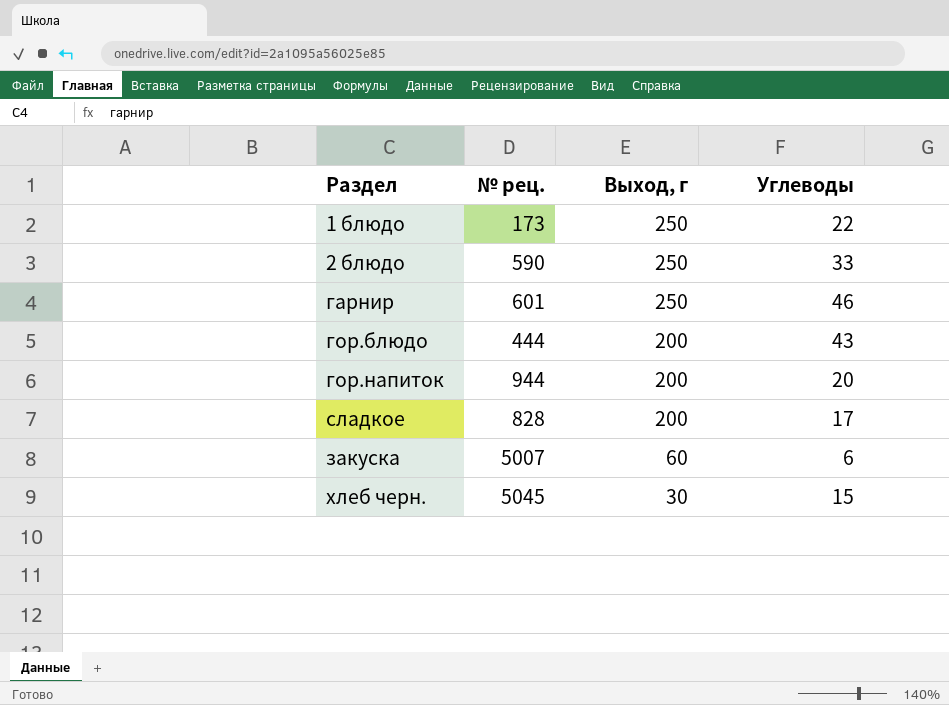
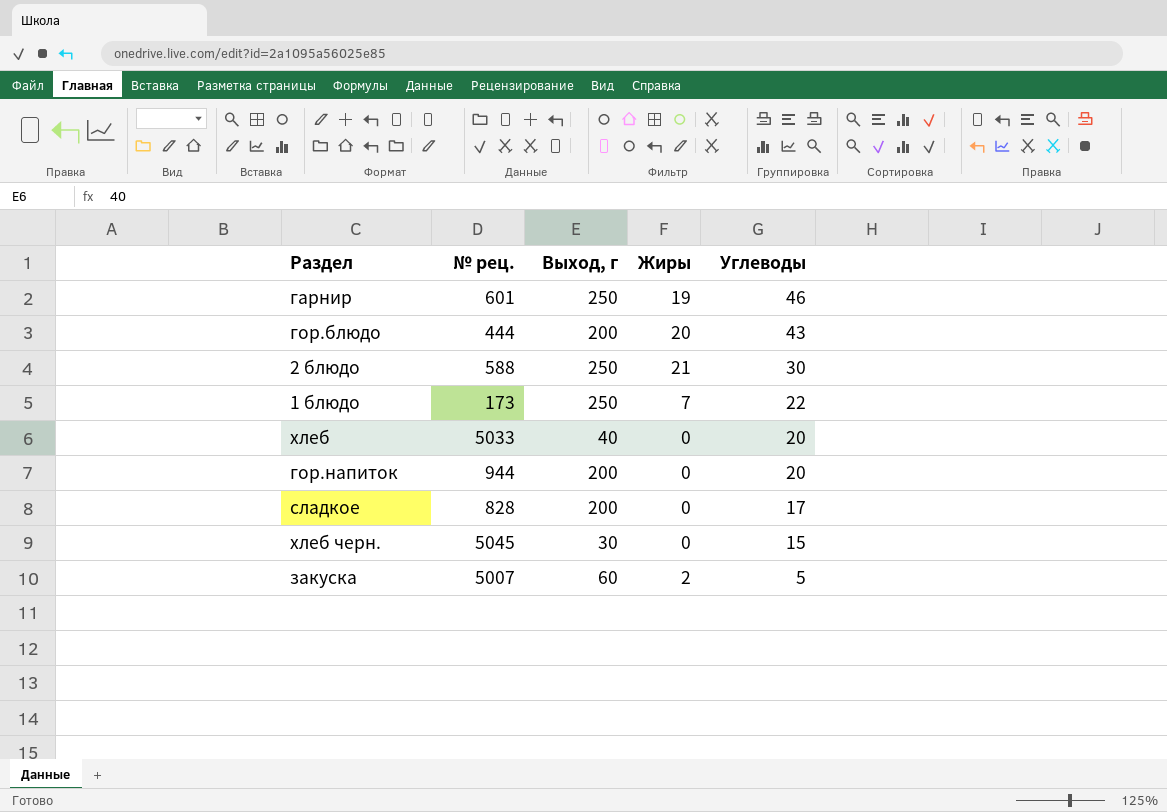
row order: Выход, г descending -> Углеводы descending
column Жиры | position: none -> 4
2 блюдо | № рец.: 590 -> 588
2 блюдо | Углеводы: 33 -> 30
row хлеб: none -> 5033 | 40 | 0 | 20
закуска | Углеводы: 6 -> 5

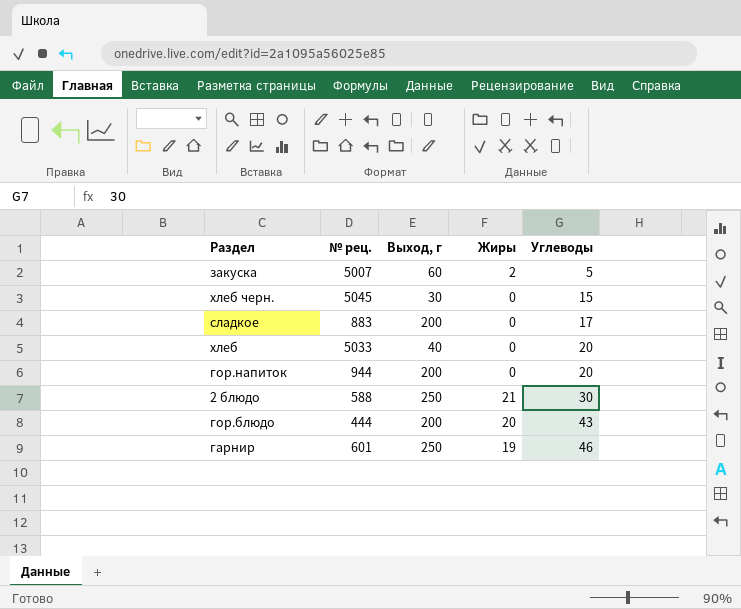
row order: Углеводы descending -> Углеводы ascending
row 1 блюдо: 173 | 250 | 7 | 22 -> none
сладкое | № рец.: 828 -> 883

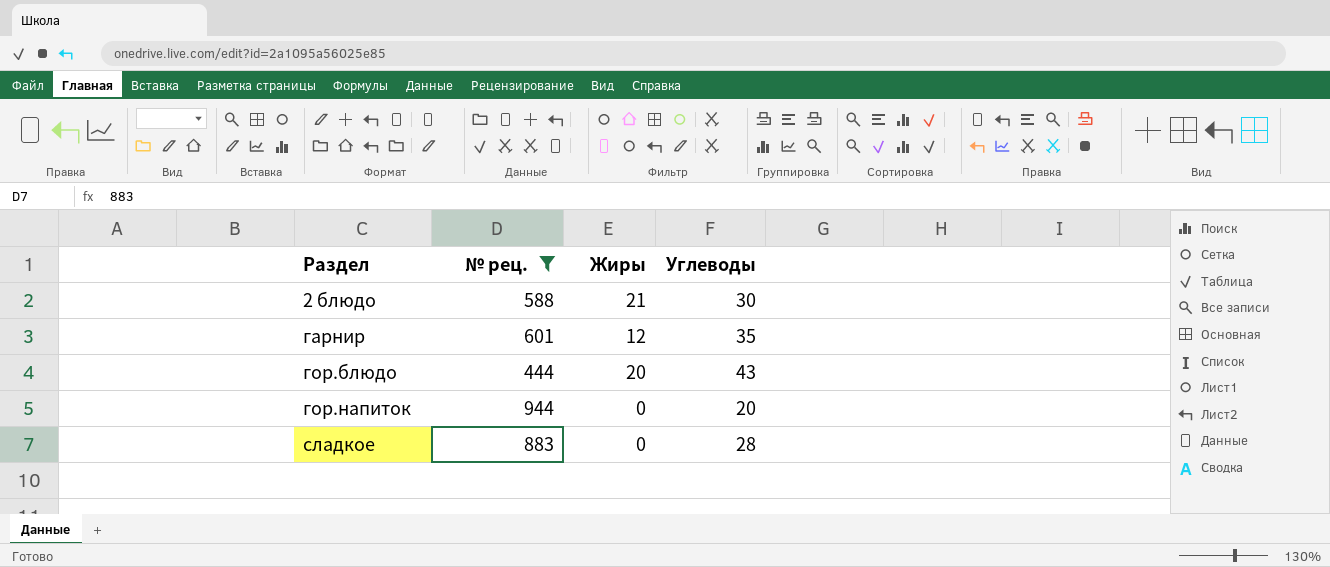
filter: none -> № рец. <= 944
row order: Углеводы ascending -> Раздел ascending
column Выход, г | position: 3 -> none
гарнир | Жиры: 19 -> 12
гарнир | Углеводы: 46 -> 35
сладкое | Углеводы: 17 -> 28

